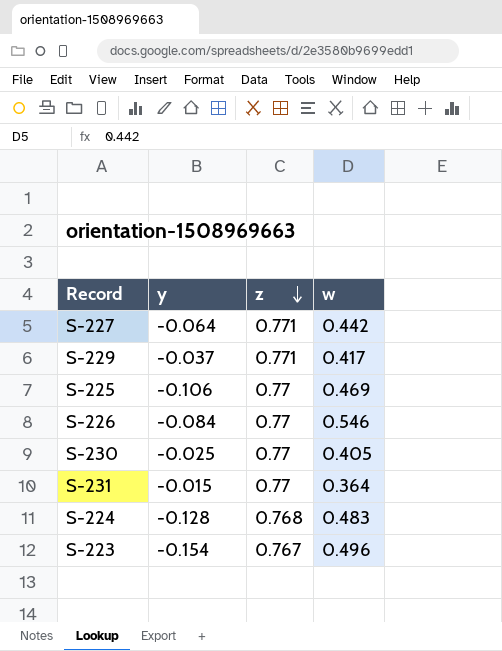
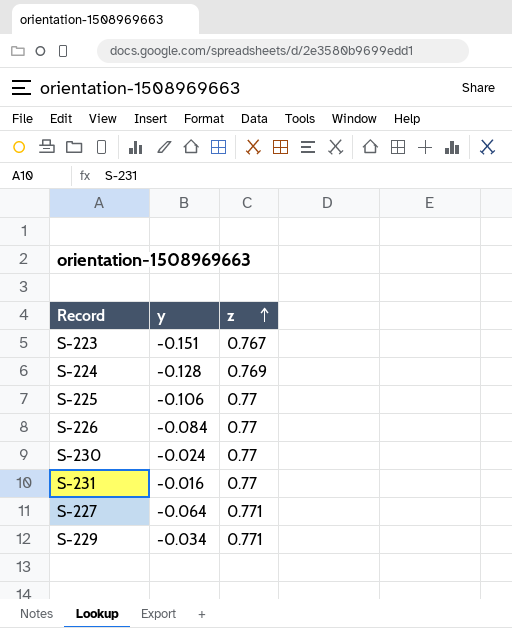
row order: z descending -> z ascending
column w | position: 4 -> none
S-223 | y: -0.154 -> -0.151
S-224 | z: 0.768 -> 0.769
S-230 | y: -0.025 -> -0.024
S-231 | y: -0.015 -> -0.016
S-229 | y: -0.037 -> -0.034

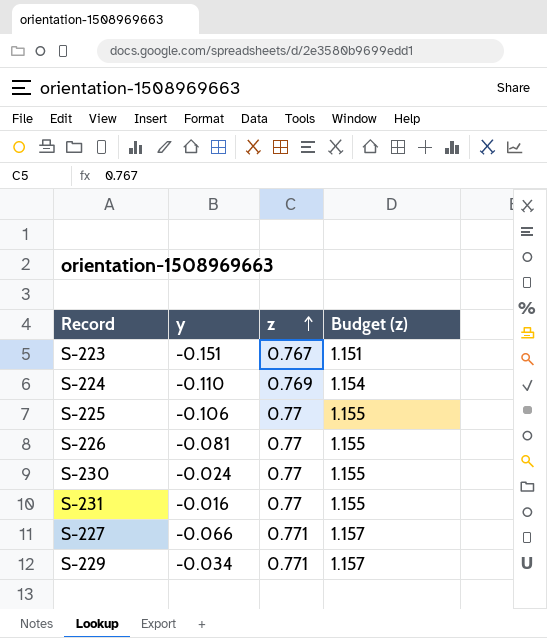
column Budget (z) | formula: none -> [z] * 1.5
S-224 | y: -0.128 -> -0.110
S-226 | y: -0.084 -> -0.081
S-227 | y: -0.064 -> -0.066

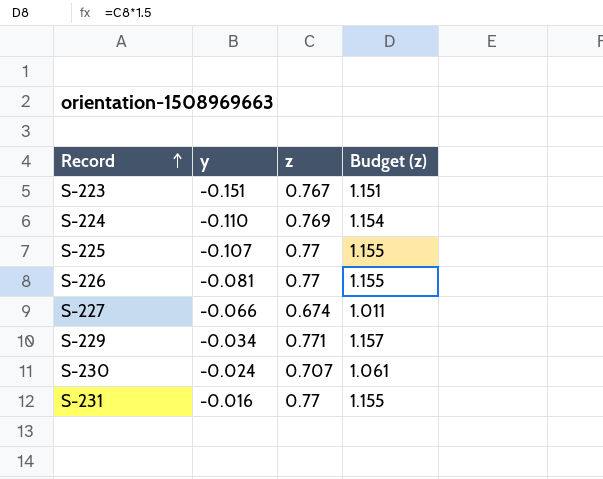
row order: z ascending -> Record ascending
S-225 | y: -0.106 -> -0.107
S-227 | z: 0.771 -> 0.674
S-227 | Budget (z): 1.157 -> 1.011
S-230 | z: 0.77 -> 0.707
S-230 | Budget (z): 1.155 -> 1.061

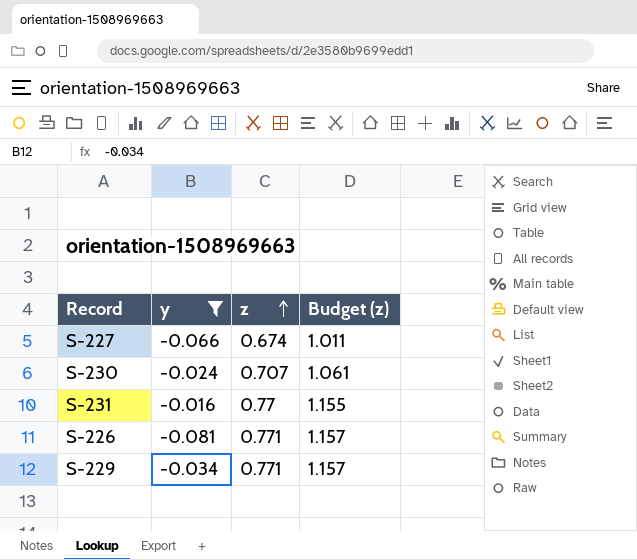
filter: none -> y >= -0.081
row order: Record ascending -> z ascending
S-226 | z: 0.77 -> 0.771
S-226 | Budget (z): 1.155 -> 1.157

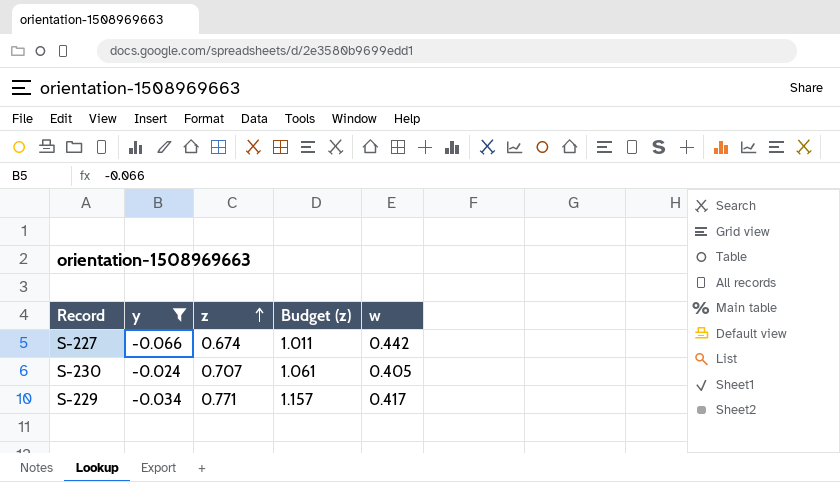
column w | position: none -> 5
row S-231: -0.016 | 0.77 | 1.155 -> none
row S-226: -0.081 | 0.771 | 1.157 -> none

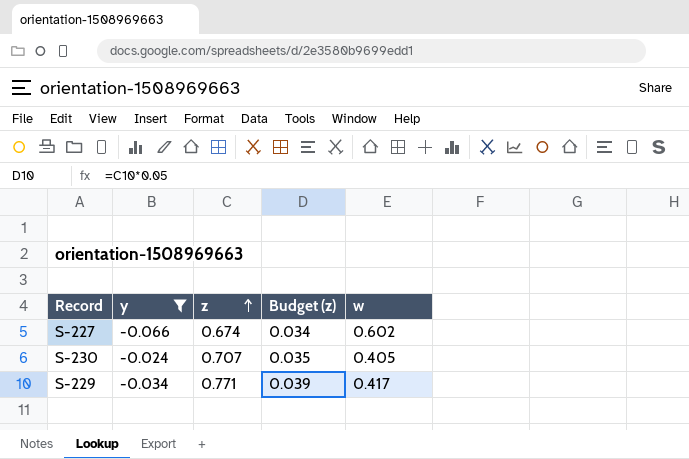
column Budget (z) | formula: [z] * 1.5 -> [z] * 0.05
S-227 | w: 0.442 -> 0.602

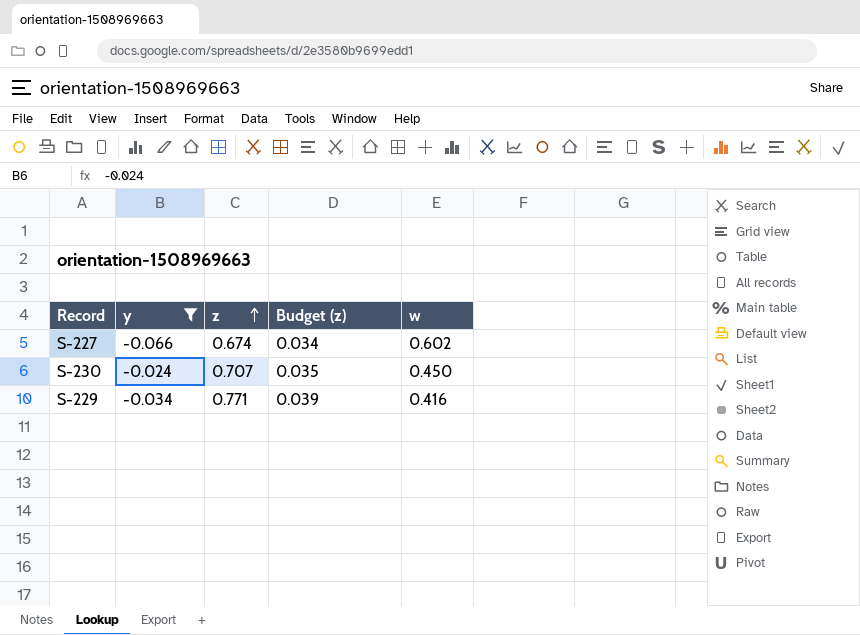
S-230 | w: 0.405 -> 0.450
S-229 | w: 0.417 -> 0.416

